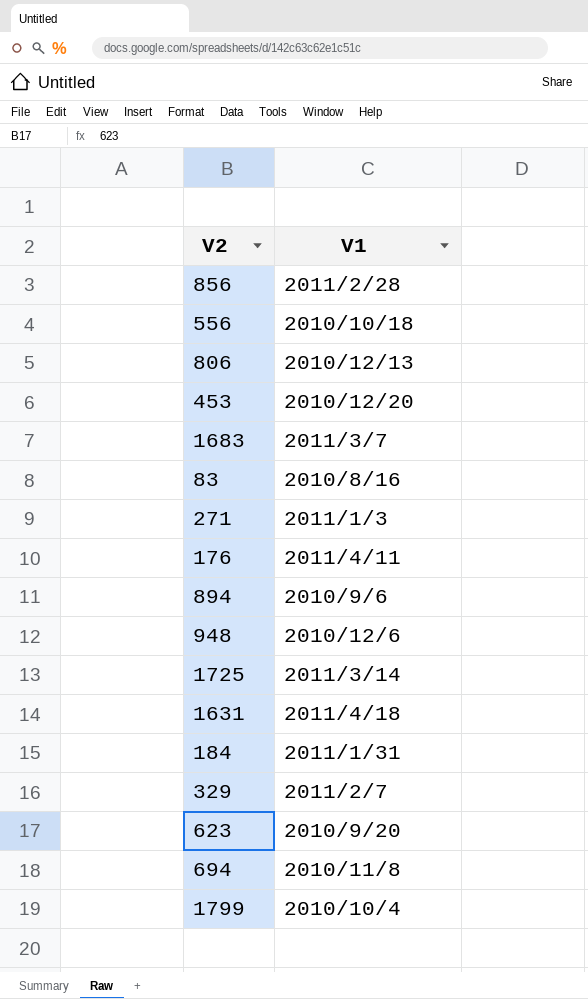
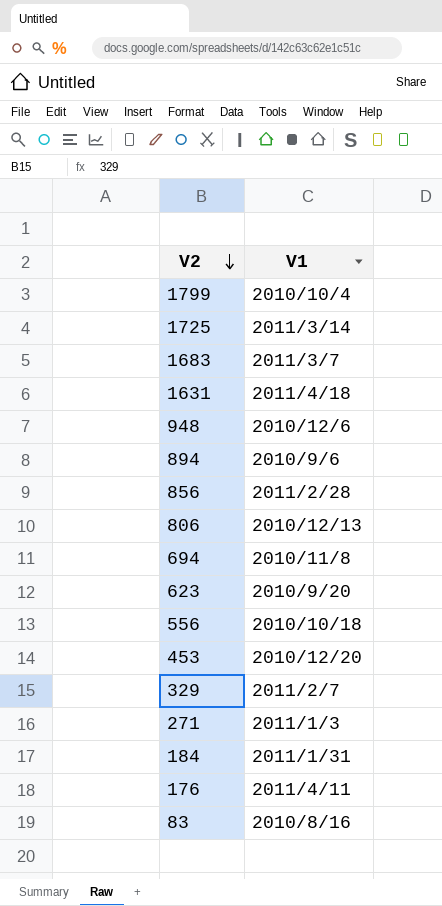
row order: none -> V2 descending

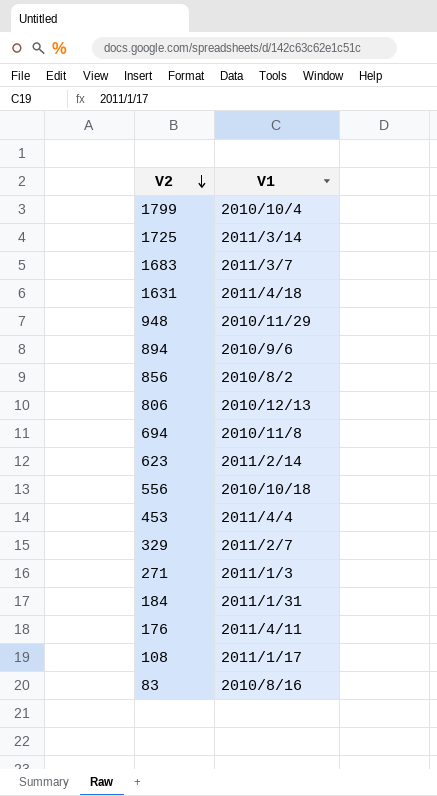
948 | V1: 2010/12/6 -> 2010/11/29
856 | V1: 2011/2/28 -> 2010/8/2
623 | V1: 2010/9/20 -> 2011/2/14
453 | V1: 2010/12/20 -> 2011/4/4
row 108: none -> 2011/1/17

